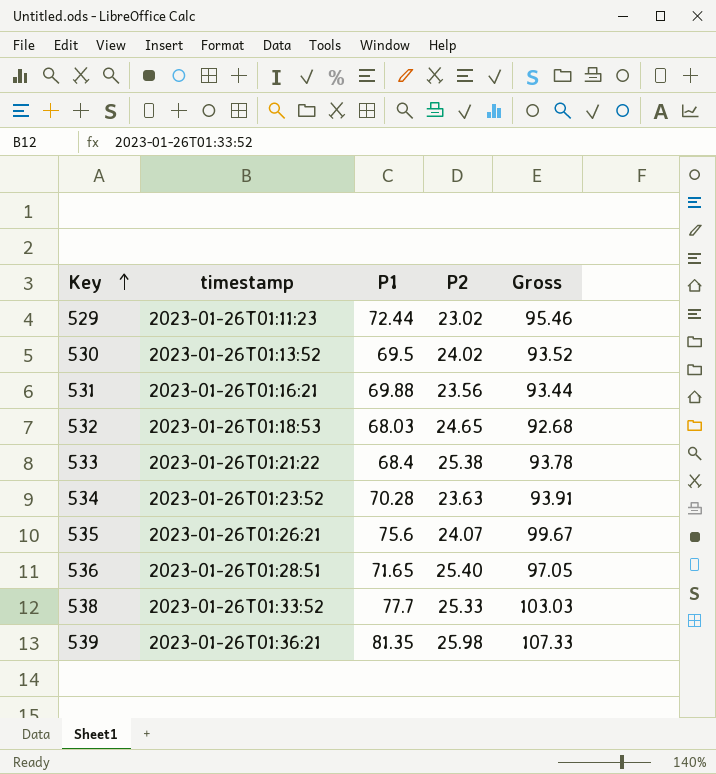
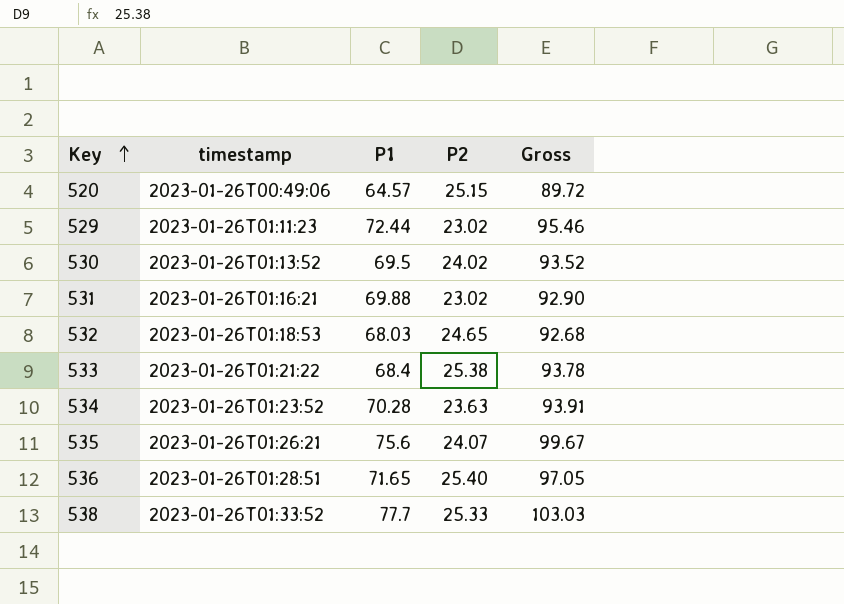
row 539: 2023-01-26T01:36:21 | 81.35 | 25.98 | 107.33 -> none
row 520: none -> 2023-01-26T00:49:06 | 64.57 | 25.15 | 89.72
531 | P2: 23.56 -> 23.02
531 | Gross: 93.44 -> 92.90

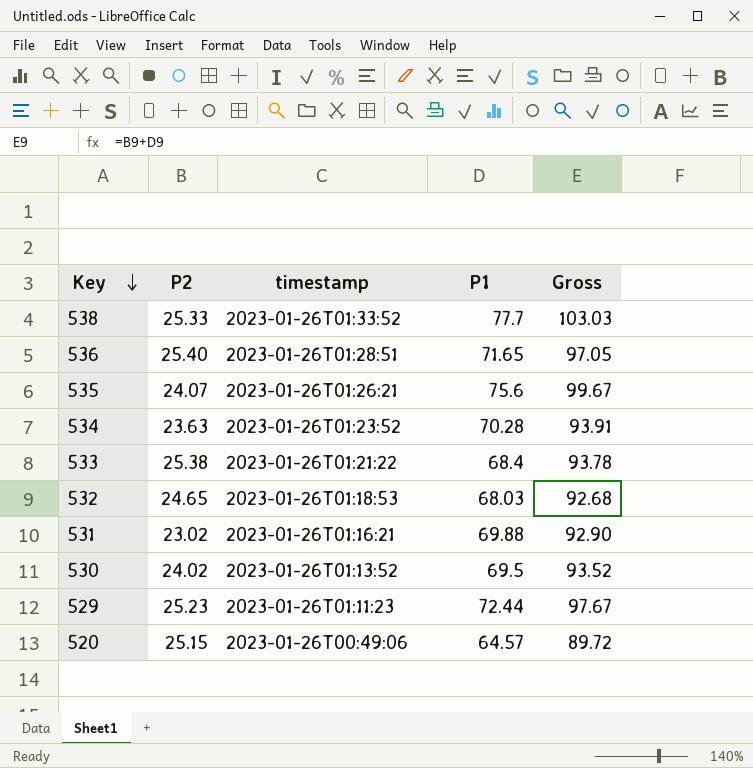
row order: Key ascending -> Key descending
column P2 | position: 4 -> 2
529 | P2: 23.02 -> 25.23
529 | Gross: 95.46 -> 97.67

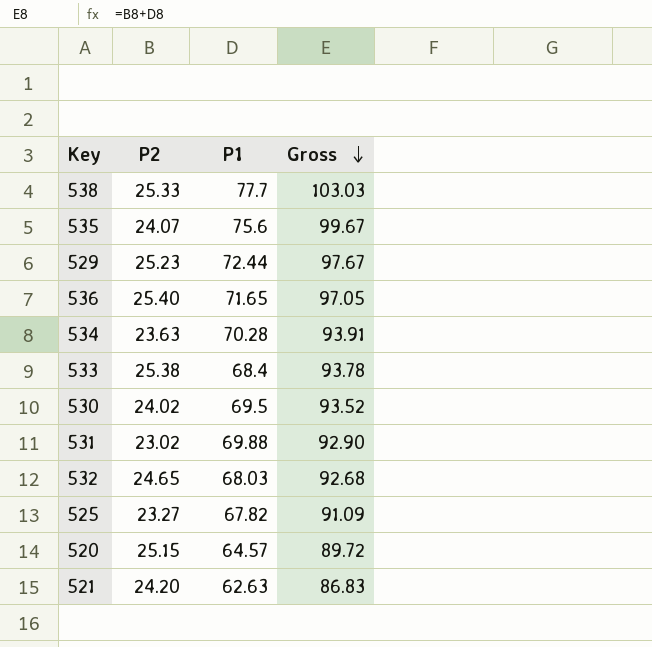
row order: Key descending -> Gross descending
column timestamp | position: 3 -> none
row 525: none -> 23.27 | 67.82 | 91.09
row 521: none -> 24.20 | 62.63 | 86.83

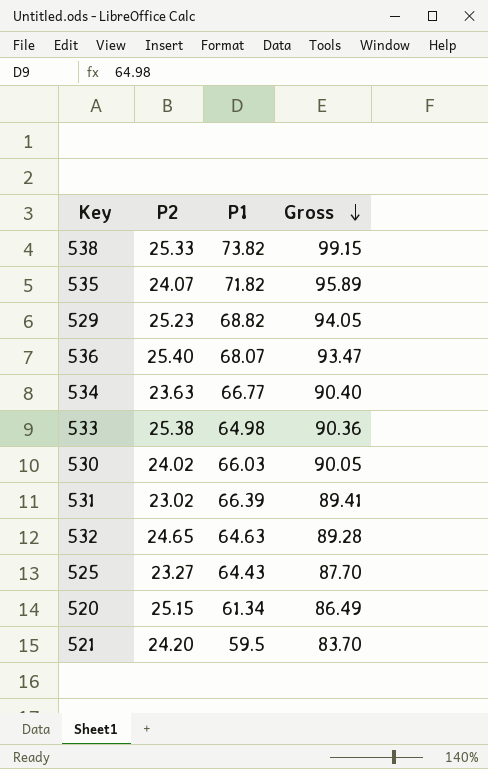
538 | P1: 77.7 -> 73.82
538 | Gross: 103.03 -> 99.15
535 | P1: 75.6 -> 71.82
535 | Gross: 99.67 -> 95.89
529 | P1: 72.44 -> 68.82
529 | Gross: 97.67 -> 94.05
536 | P1: 71.65 -> 68.07
536 | Gross: 97.05 -> 93.47
534 | P1: 70.28 -> 66.77
534 | Gross: 93.91 -> 90.40
533 | P1: 68.4 -> 64.98
533 | Gross: 93.78 -> 90.36
530 | P1: 69.5 -> 66.03
530 | Gross: 93.52 -> 90.05
531 | P1: 69.88 -> 66.39
531 | Gross: 92.90 -> 89.41
532 | P1: 68.03 -> 64.63
532 | Gross: 92.68 -> 89.28
525 | P1: 67.82 -> 64.43
525 | Gross: 91.09 -> 87.70
520 | P1: 64.57 -> 61.34
520 | Gross: 89.72 -> 86.49
521 | P1: 62.63 -> 59.5
521 | Gross: 86.83 -> 83.70

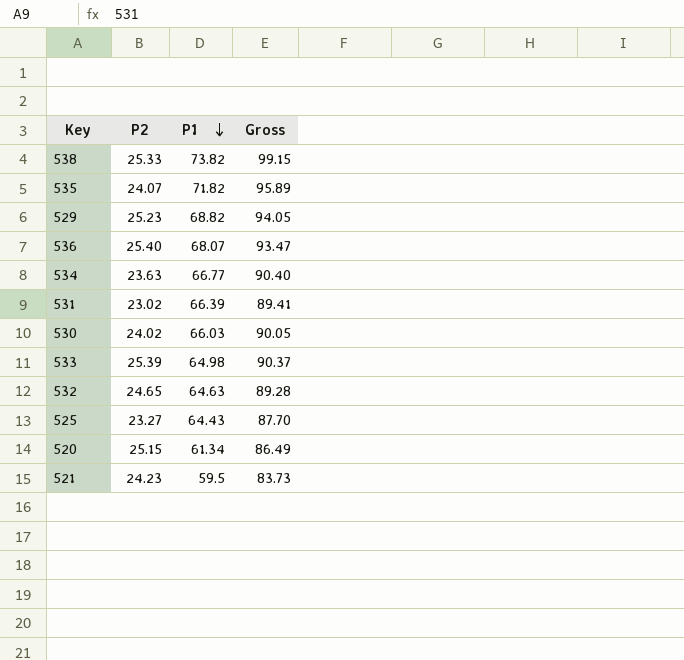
row order: Gross descending -> P1 descending
533 | P2: 25.38 -> 25.39
533 | Gross: 90.36 -> 90.37
521 | P2: 24.20 -> 24.23
521 | Gross: 83.70 -> 83.73

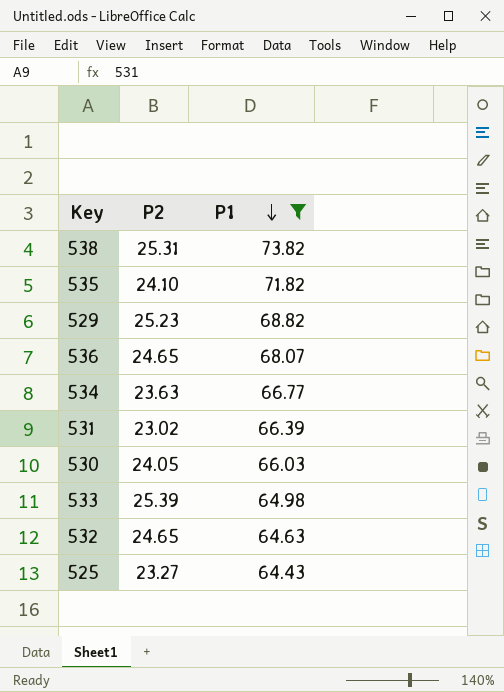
filter: none -> P1 >= 64.43
column Gross | formula: [P2] + [P1] -> none
538 | P2: 25.33 -> 25.31
535 | P2: 24.07 -> 24.10
536 | P2: 25.40 -> 24.65
530 | P2: 24.02 -> 24.05

